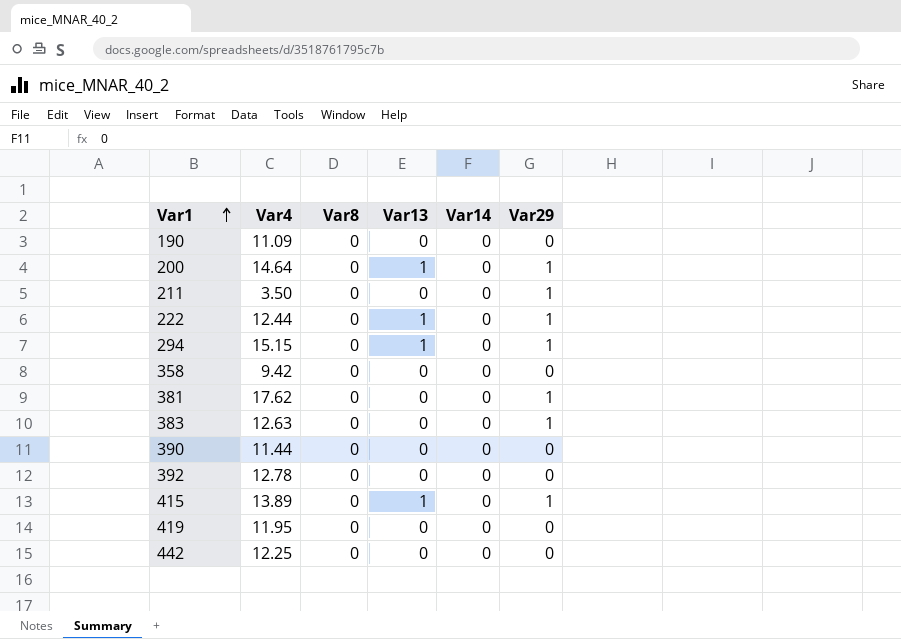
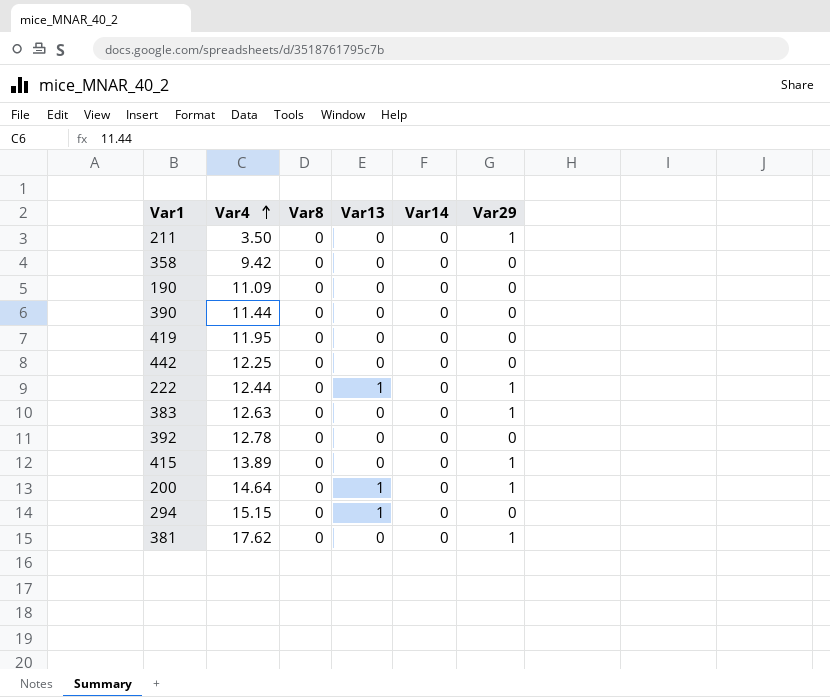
row order: Var1 ascending -> Var4 ascending
415 | Var13: 1 -> 0
294 | Var29: 1 -> 0

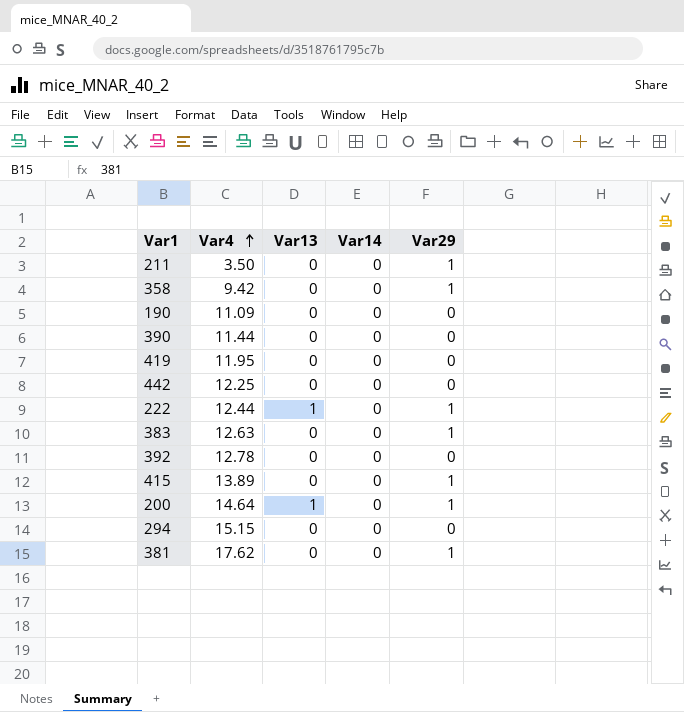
column Var8 | position: 3 -> none
358 | Var29: 0 -> 1
294 | Var13: 1 -> 0

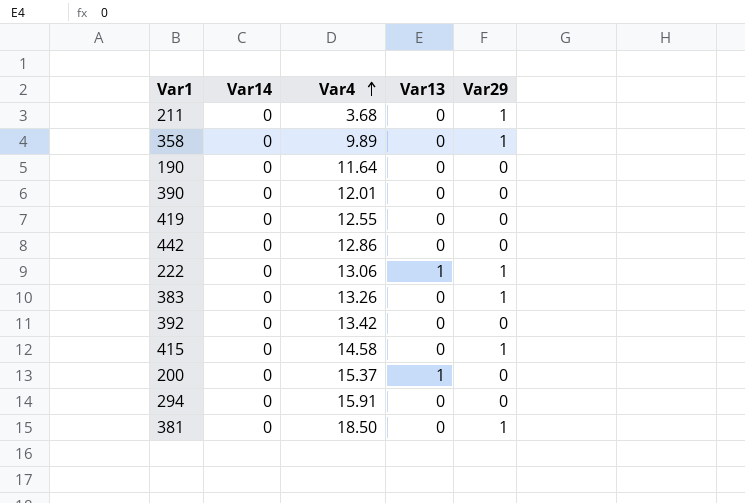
column Var14 | position: 4 -> 2
211 | Var4: 3.50 -> 3.68
358 | Var4: 9.42 -> 9.89
190 | Var4: 11.09 -> 11.64
390 | Var4: 11.44 -> 12.01
419 | Var4: 11.95 -> 12.55
442 | Var4: 12.25 -> 12.86
222 | Var4: 12.44 -> 13.06
383 | Var4: 12.63 -> 13.26
392 | Var4: 12.78 -> 13.42
415 | Var4: 13.89 -> 14.58
200 | Var4: 14.64 -> 15.37
200 | Var29: 1 -> 0
294 | Var4: 15.15 -> 15.91
381 | Var4: 17.62 -> 18.50

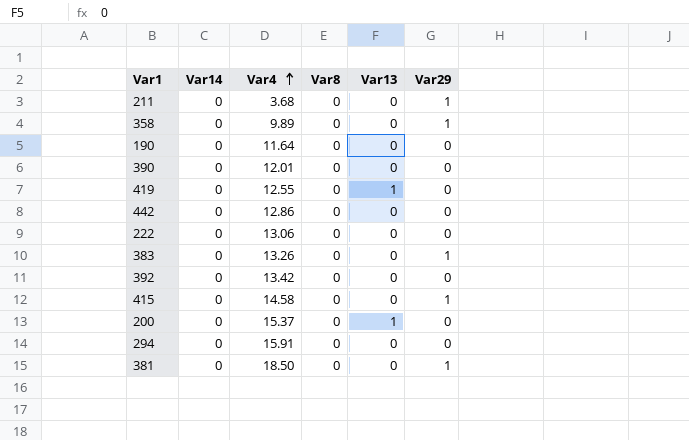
column Var8 | position: none -> 4
419 | Var13: 0 -> 1
222 | Var13: 1 -> 0
222 | Var29: 1 -> 0

